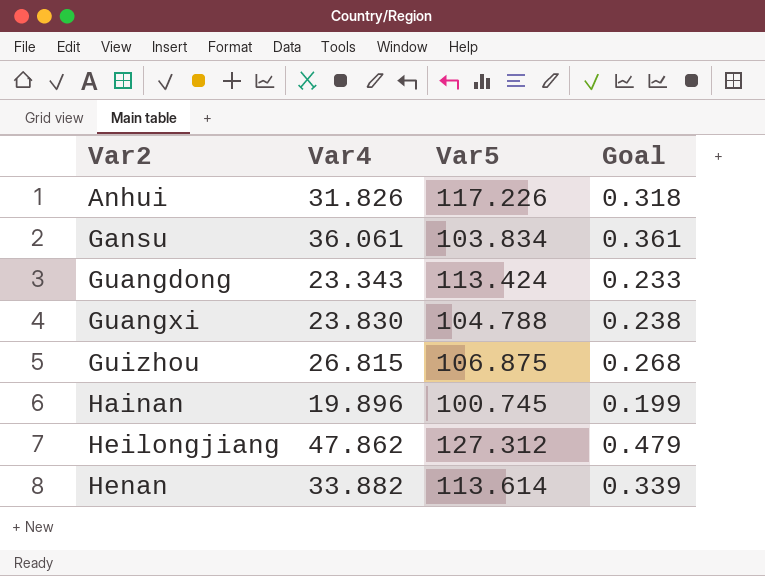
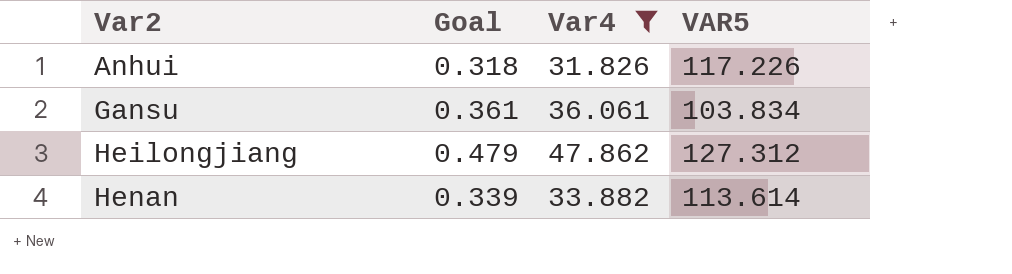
filter: none -> Var4 >= 31.826
column Goal | position: 4 -> 2
column name: Var5 -> VAR5

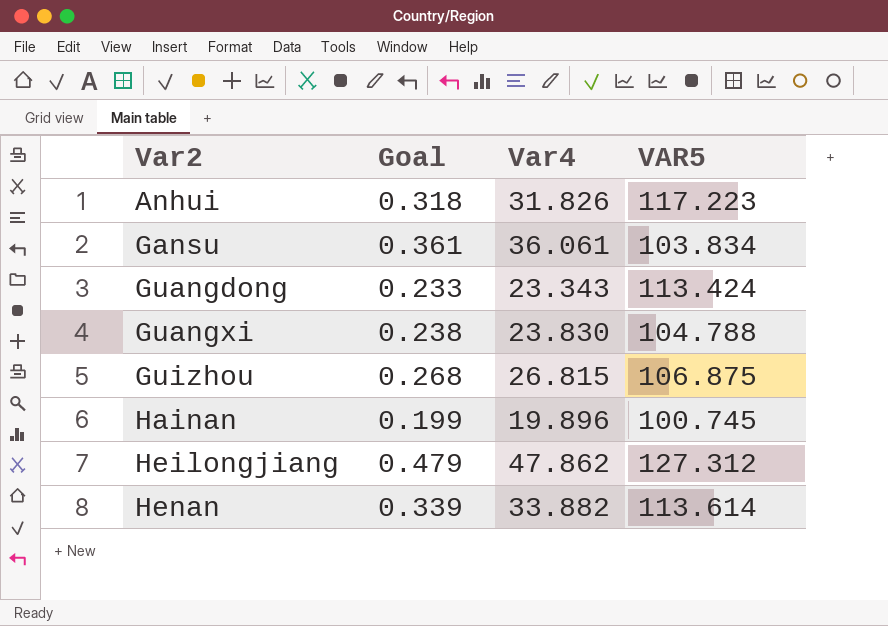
filter: Var4 >= 31.826 -> none
Anhui | VAR5: 117.226 -> 117.223

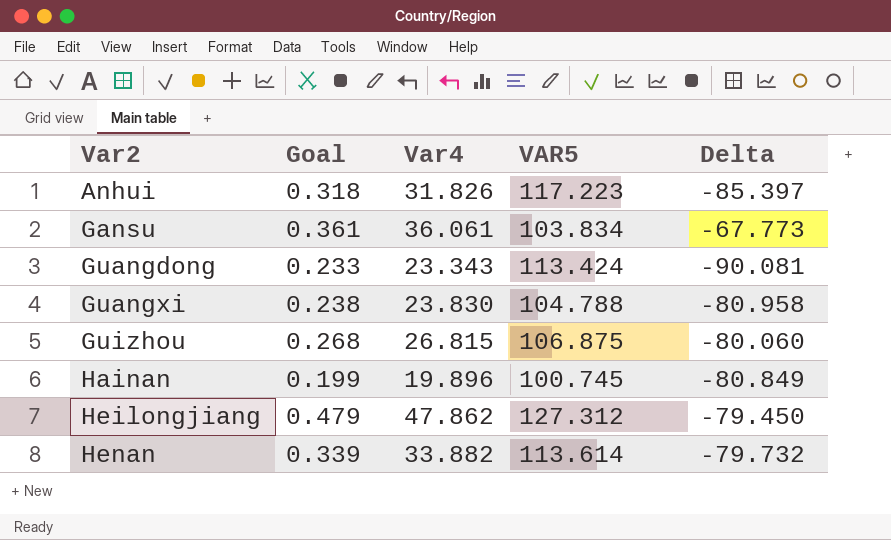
column Delta | formula: none -> [Var4] - [VAR5]

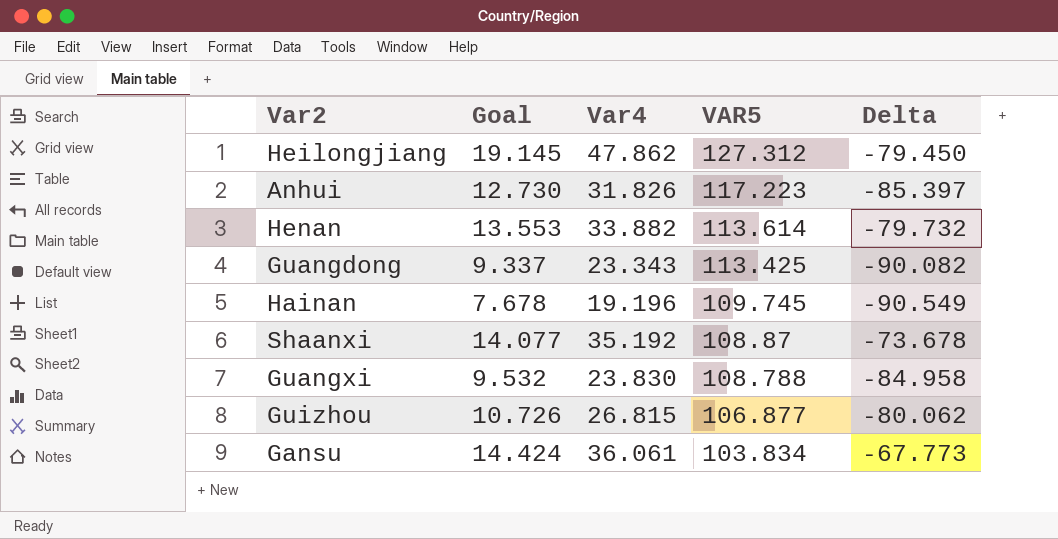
row order: Var2 ascending -> VAR5 descending
column Goal | formula: [Var4] * 0.01 -> [Var4] * 0.4
Guangdong | VAR5: 113.424 -> 113.425
Guangdong | Delta: -90.081 -> -90.082
Hainan | Var4: 19.896 -> 19.196
Hainan | VAR5: 100.745 -> 109.745
Hainan | Delta: -80.849 -> -90.549
row Shaanxi: none -> 14.077 | 35.192 | 108.87 | -73.678
Guangxi | VAR5: 104.788 -> 108.788
Guangxi | Delta: -80.958 -> -84.958
Guizhou | VAR5: 106.875 -> 106.877
Guizhou | Delta: -80.060 -> -80.062

